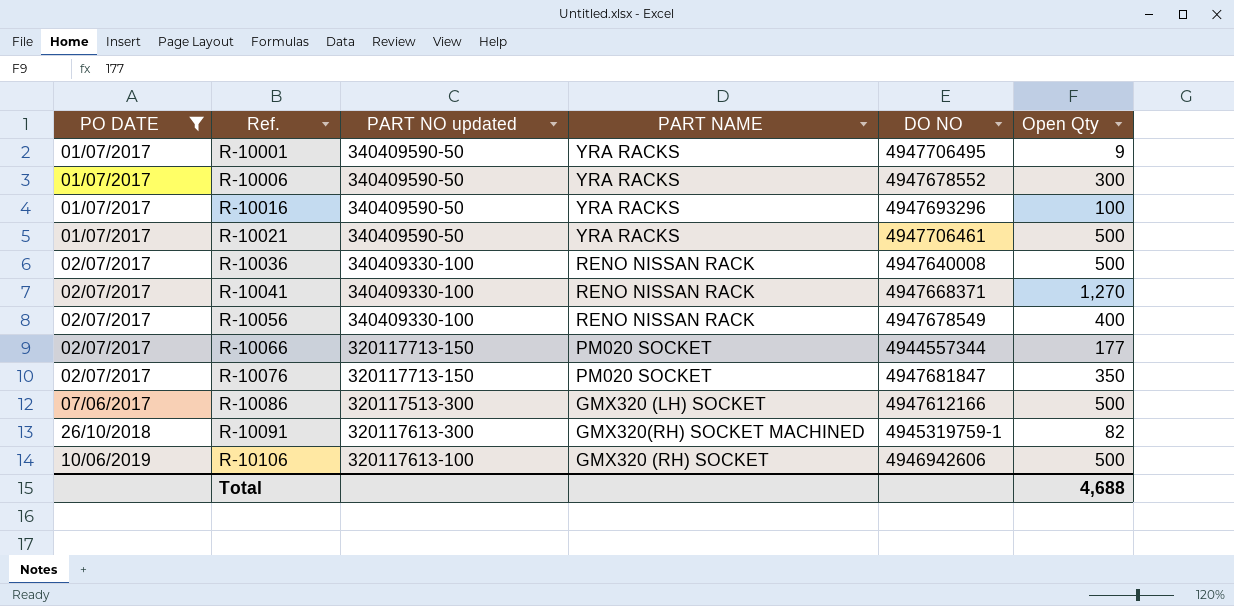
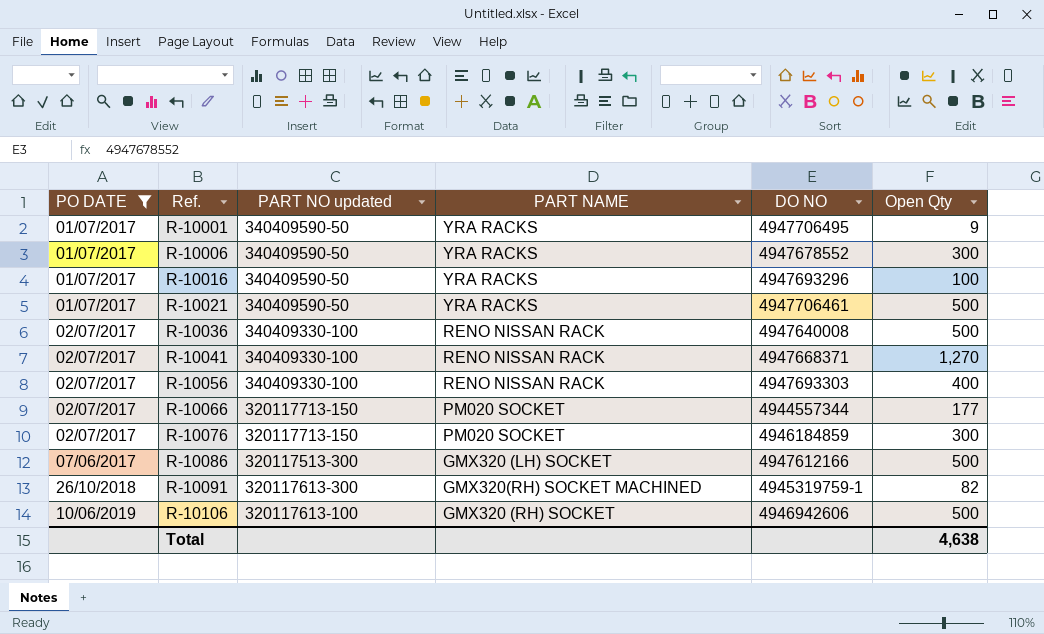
R-10056 | DO NO: 4947678549 -> 4947693303
R-10076 | DO NO: 4947681847 -> 4946184859
R-10076 | Open Qty: 350 -> 300
Total | Open Qty: 4,688 -> 4,638

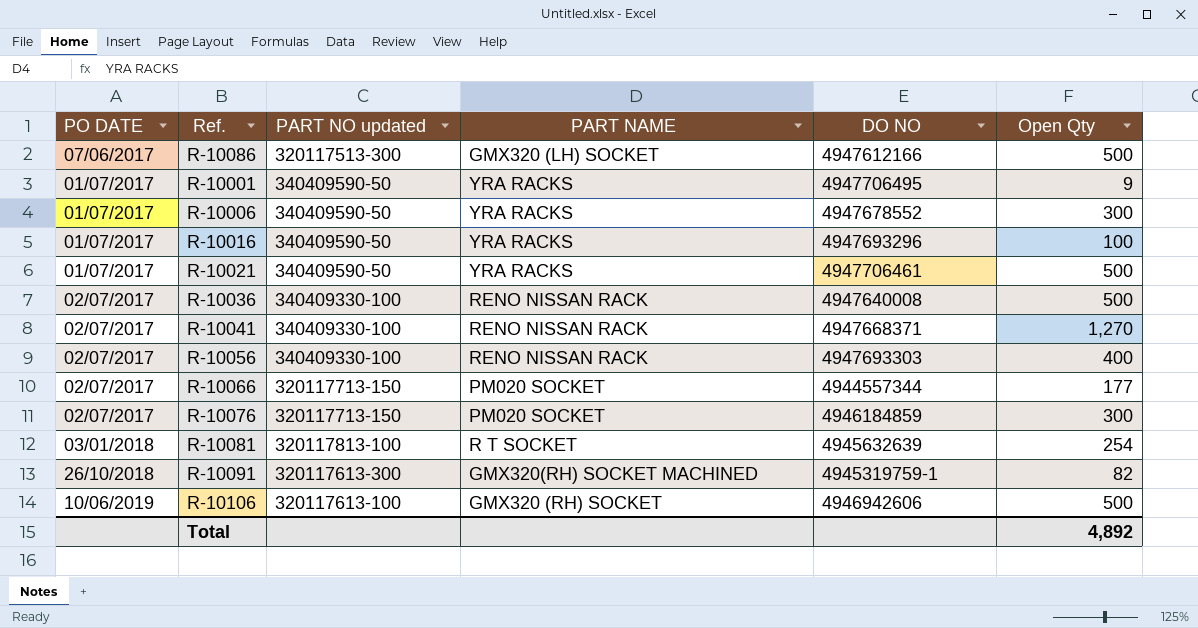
filter: PO DATE != 03/01/2018 -> none
row order: Ref. ascending -> PO DATE ascending
Total | Open Qty: 4,638 -> 4,892

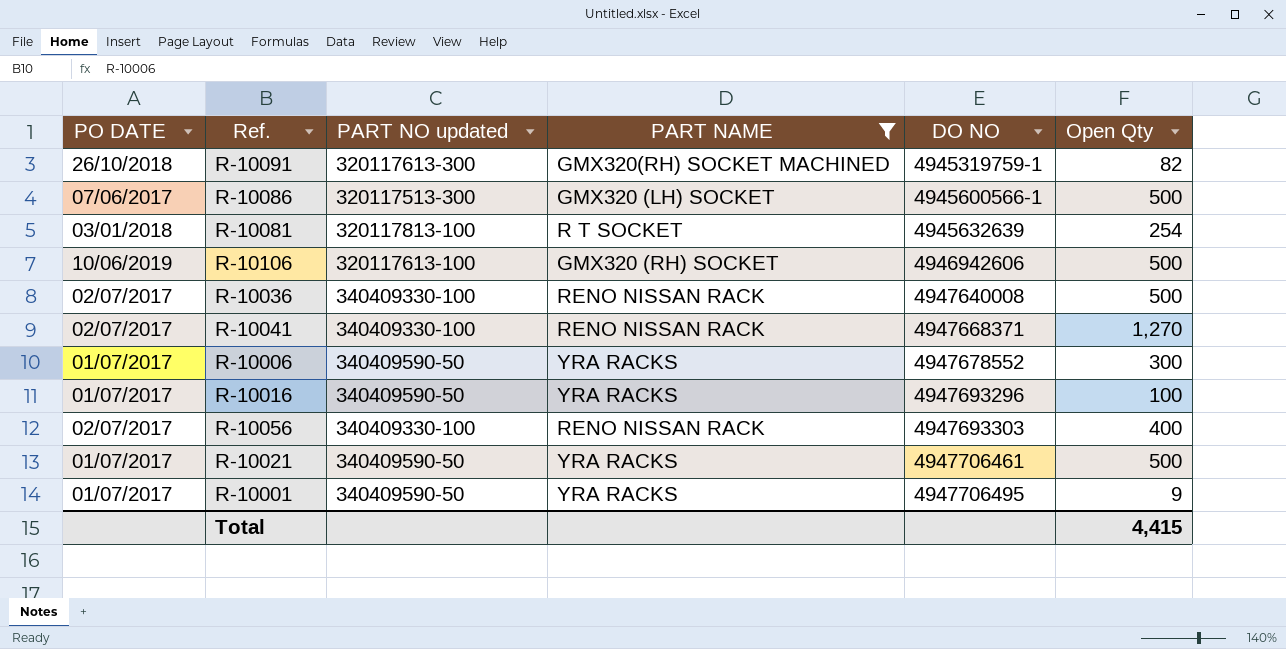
filter: none -> PART NAME != PM020 SOCKET
row order: PO DATE ascending -> DO NO ascending
R-10086 | DO NO: 4947612166 -> 4945600566-1
Total | Open Qty: 4,892 -> 4,415

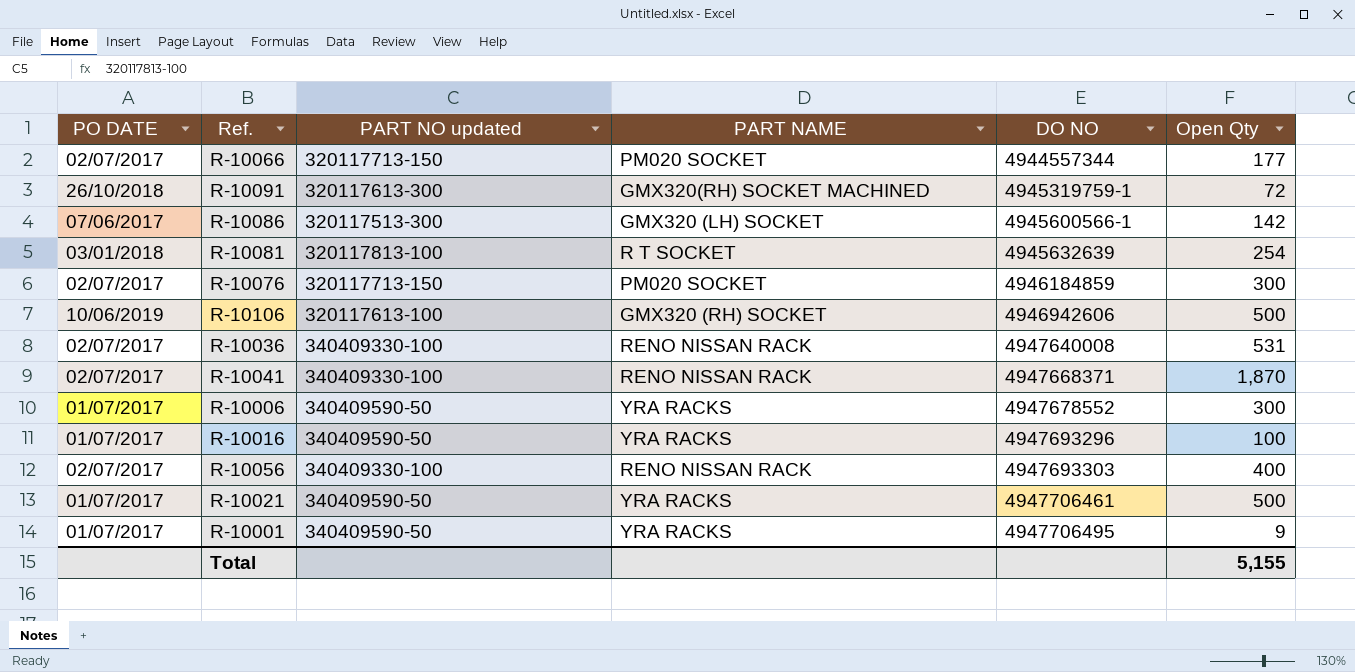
filter: PART NAME != PM020 SOCKET -> none
R-10091 | Open Qty: 82 -> 72
R-10086 | Open Qty: 500 -> 142
R-10036 | Open Qty: 500 -> 531
R-10041 | Open Qty: 1,270 -> 1,870
Total | Open Qty: 4,415 -> 5,155

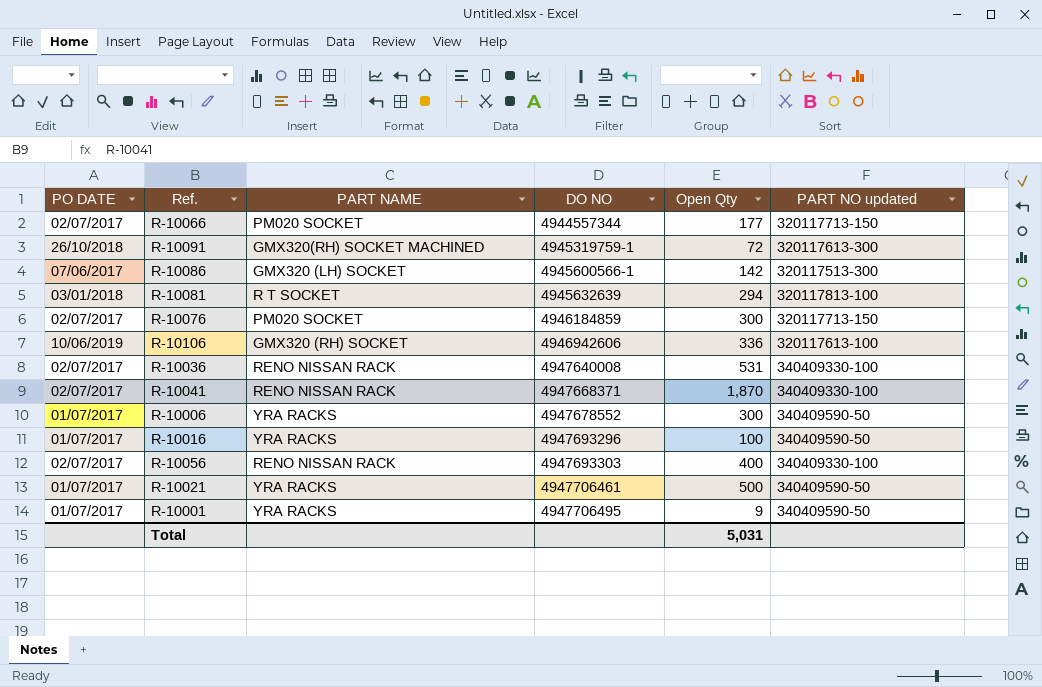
column PART NO updated | position: 3 -> 6
R-10081 | Open Qty: 254 -> 294
R-10106 | Open Qty: 500 -> 336
Total | Open Qty: 5,155 -> 5,031

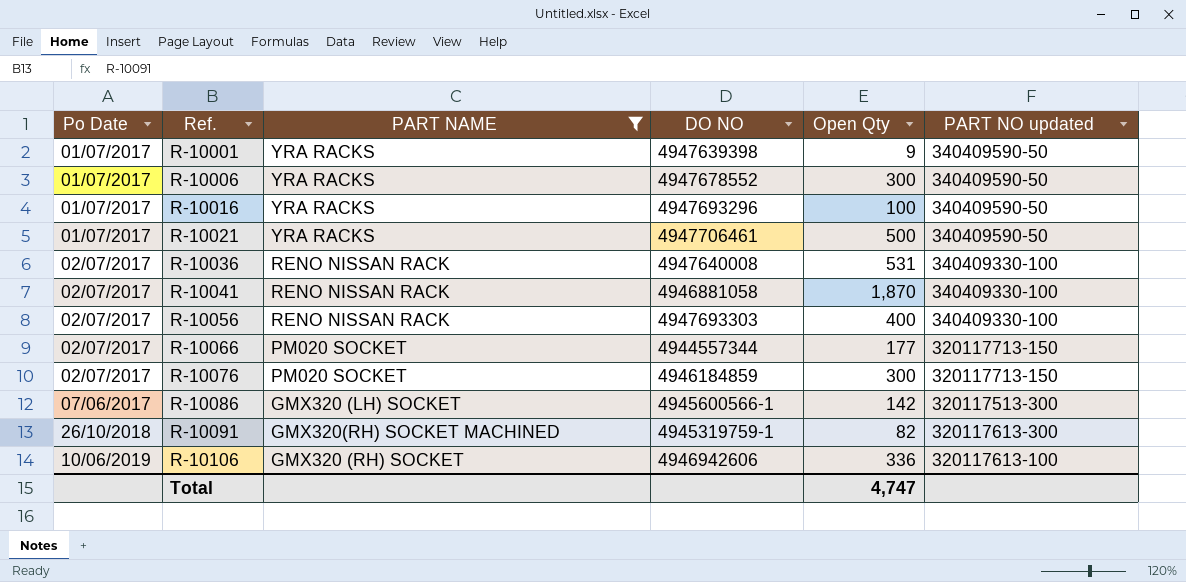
filter: none -> PART NAME != R T SOCKET
row order: DO NO ascending -> Ref. ascending
column name: PO DATE -> Po Date
R-10001 | DO NO: 4947706495 -> 4947639398
R-10041 | DO NO: 4947668371 -> 4946881058
R-10091 | Open Qty: 72 -> 82
Total | Open Qty: 5,031 -> 4,747

